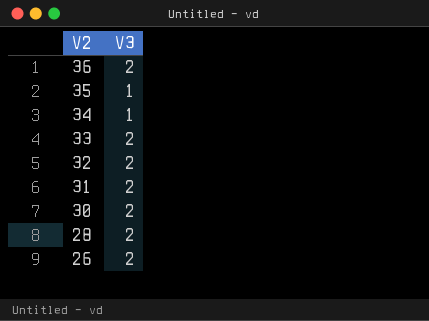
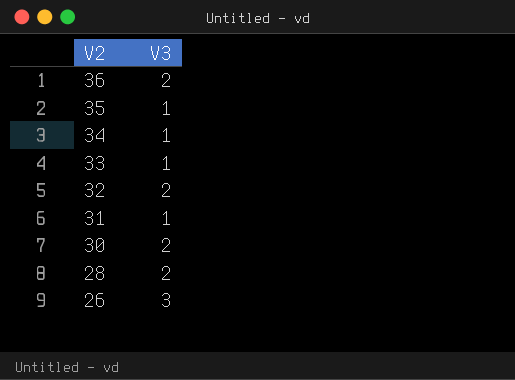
33 | V3: 2 -> 1
31 | V3: 2 -> 1
26 | V3: 2 -> 3

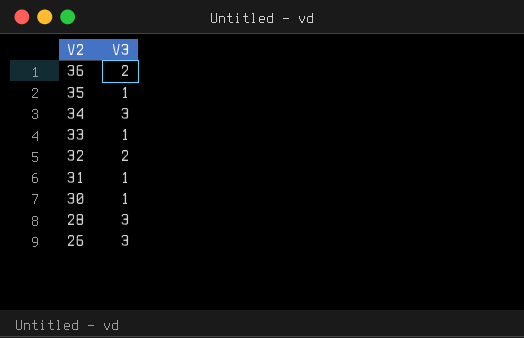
34 | V3: 1 -> 3
30 | V3: 2 -> 1
28 | V3: 2 -> 3

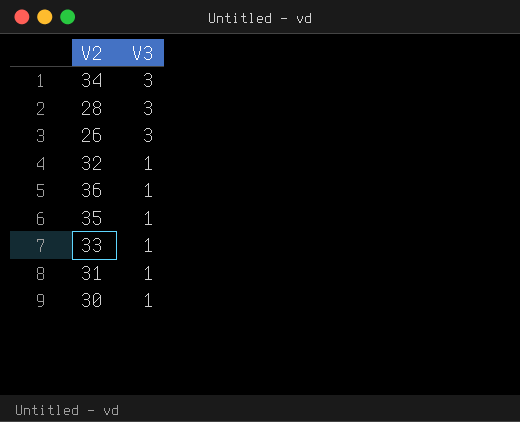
row order: V2 descending -> V3 descending
32 | V3: 2 -> 1
36 | V3: 2 -> 1

